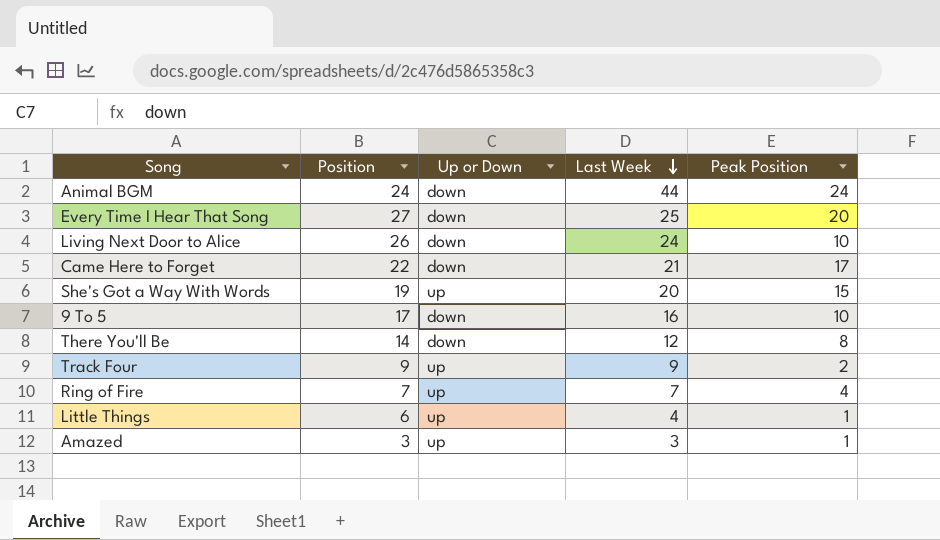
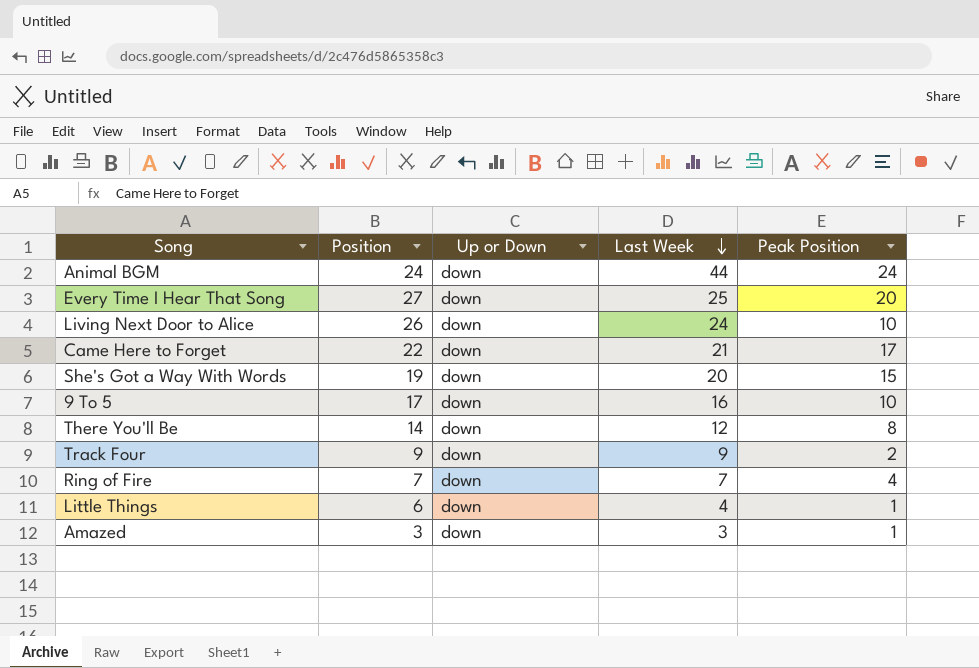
She's Got a Way With Words | Up or Down: up -> down
Track Four | Up or Down: up -> down
Ring of Fire | Up or Down: up -> down
Little Things | Up or Down: up -> down
Amazed | Up or Down: up -> down

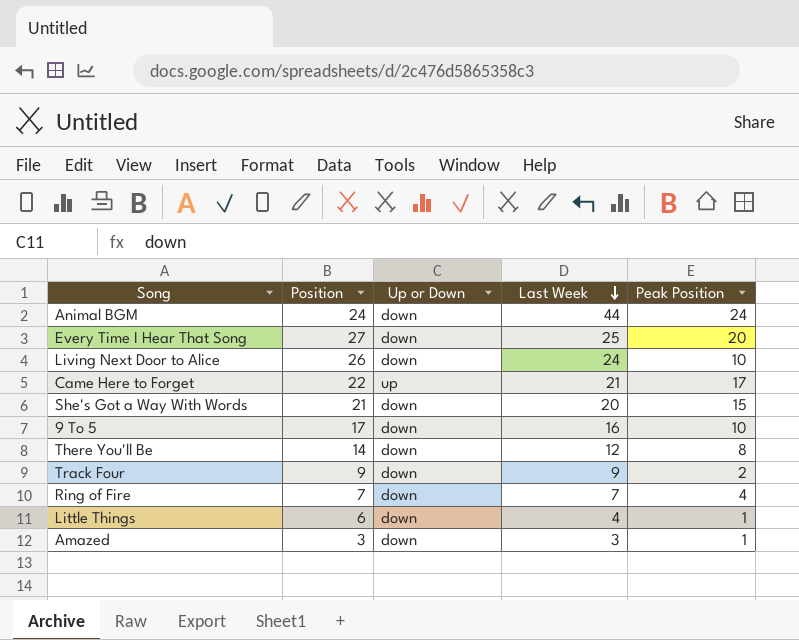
Came Here to Forget | Up or Down: down -> up
She's Got a Way With Words | Position: 19 -> 21

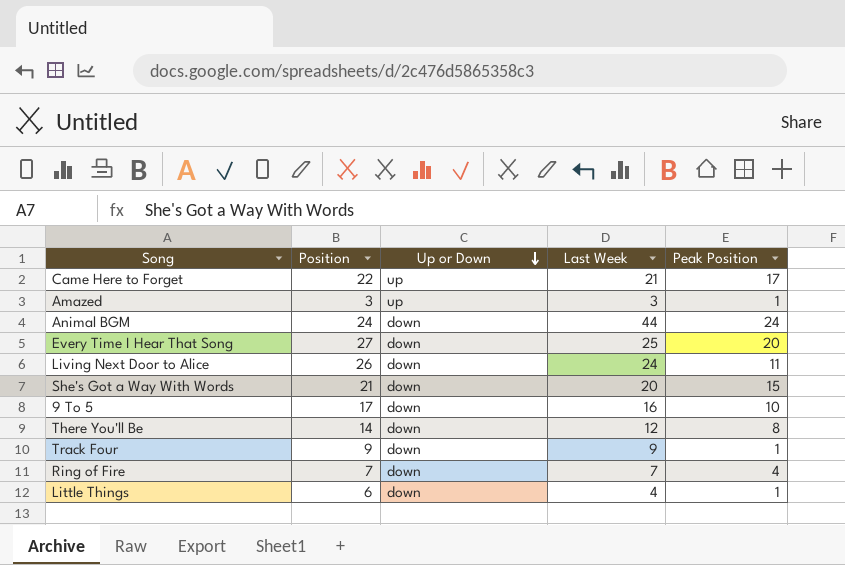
row order: Last Week descending -> Up or Down descending
Amazed | Up or Down: down -> up
Living Next Door to Alice | Peak Position: 10 -> 11
Track Four | Peak Position: 2 -> 1

